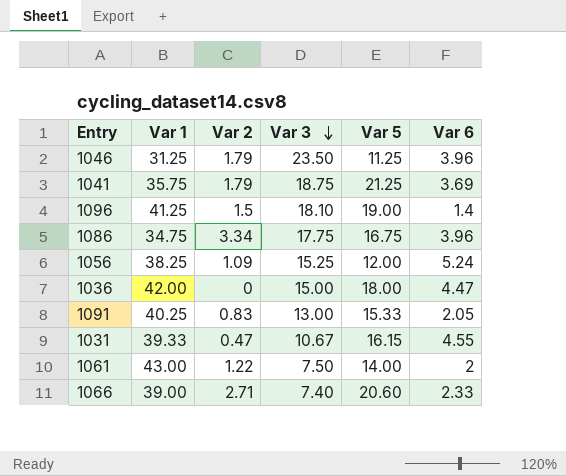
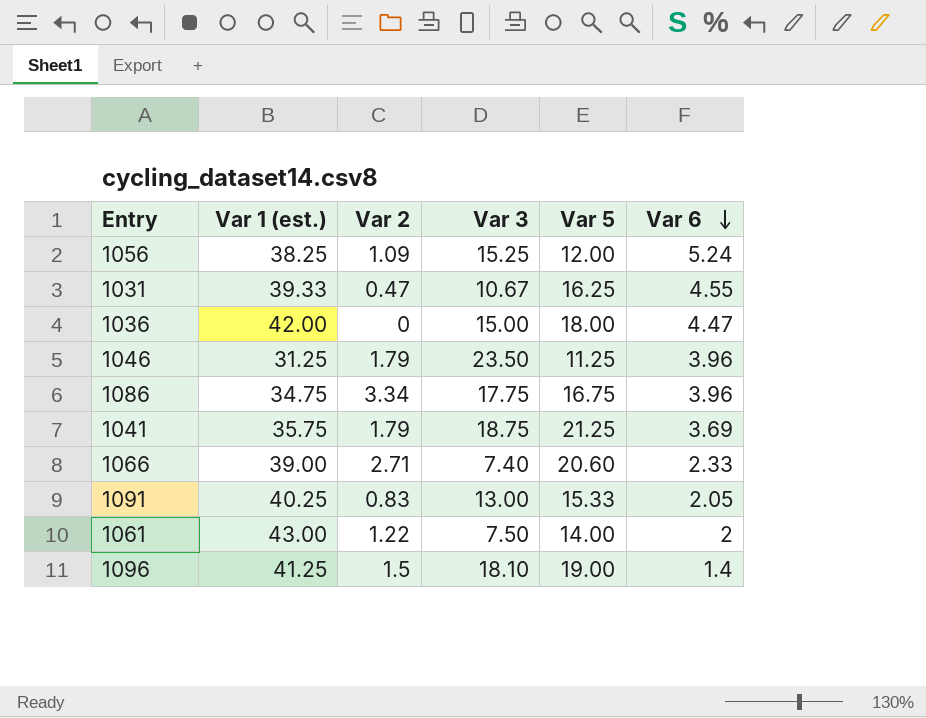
row order: Var 3 descending -> Var 6 descending
column name: Var 1 -> Var 1 (est.)
1031 | Var 5: 16.15 -> 16.25

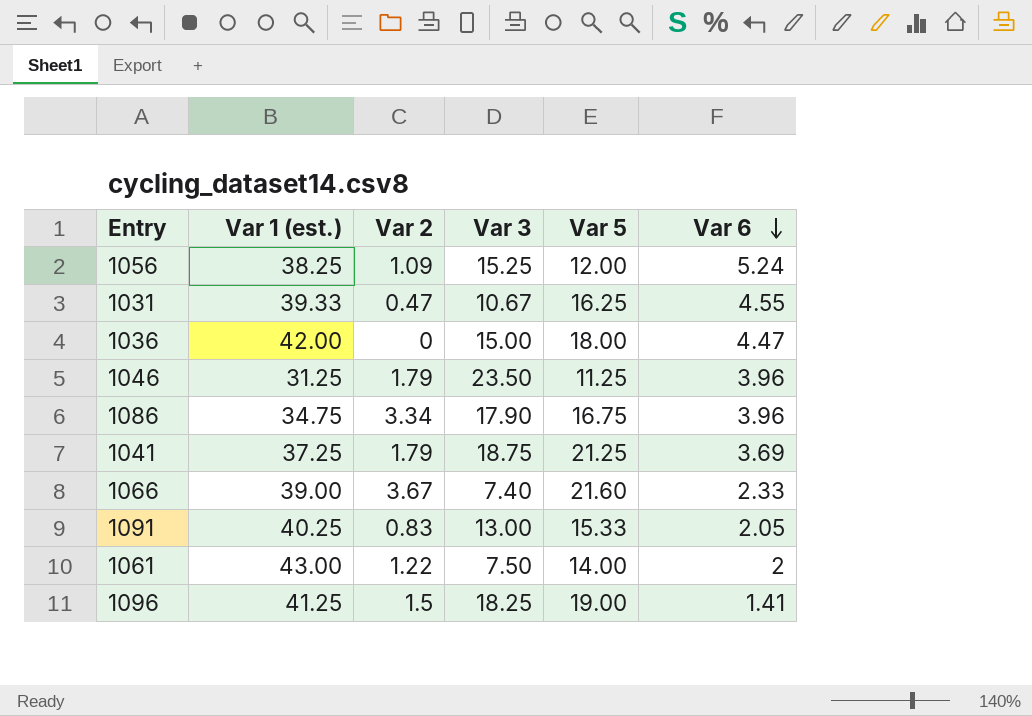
1086 | Var 3: 17.75 -> 17.90
1041 | Var 1 (est.): 35.75 -> 37.25
1066 | Var 2: 2.71 -> 3.67
1066 | Var 5: 20.60 -> 21.60
1096 | Var 3: 18.10 -> 18.25
1096 | Var 6: 1.4 -> 1.41

